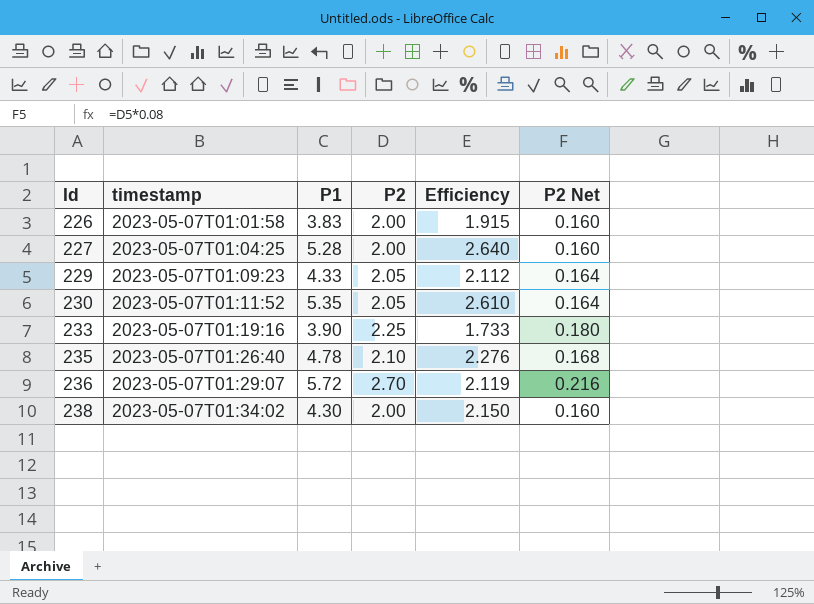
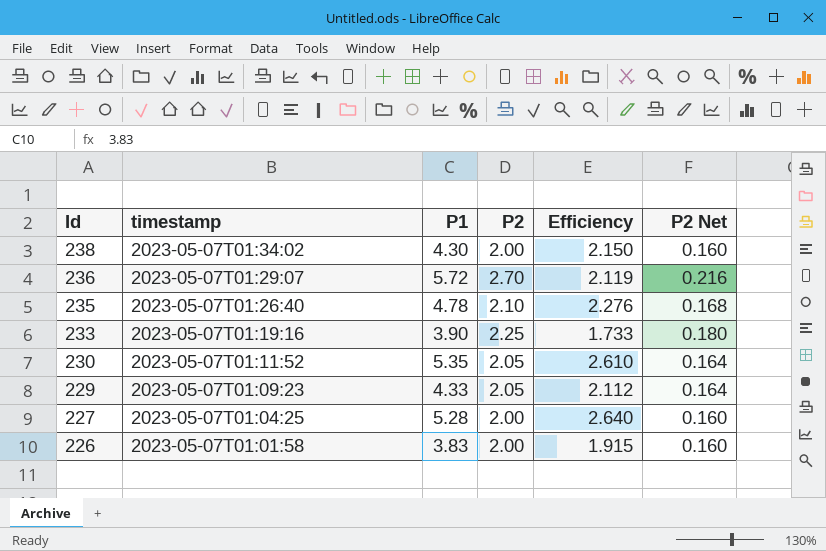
row order: Id ascending -> Id descending

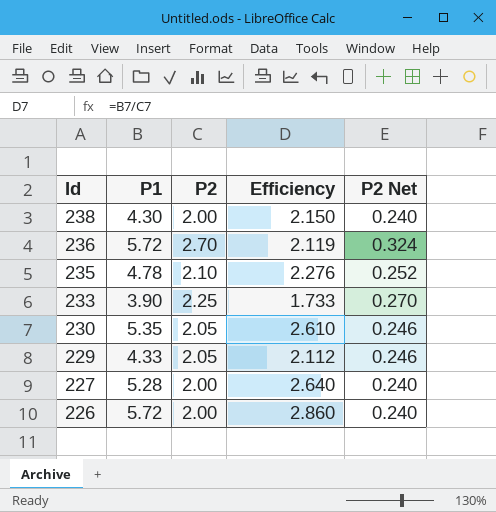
column timestamp | position: 2 -> none
column P2 Net | formula: [P2] * 0.08 -> [P2] * 0.12
226 | P1: 3.83 -> 5.72
226 | Efficiency: 1.915 -> 2.860

